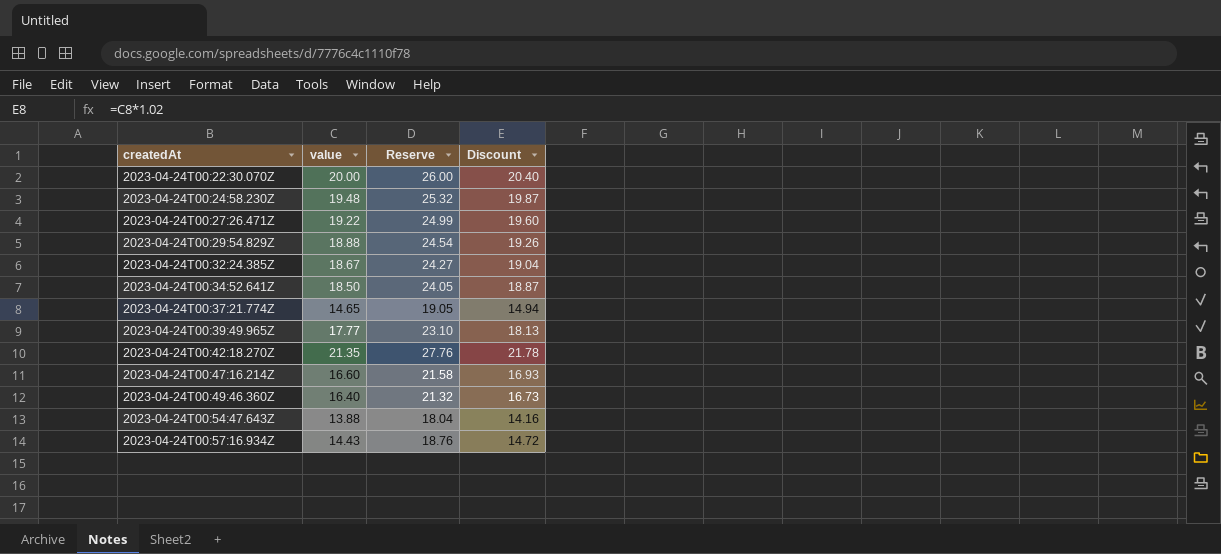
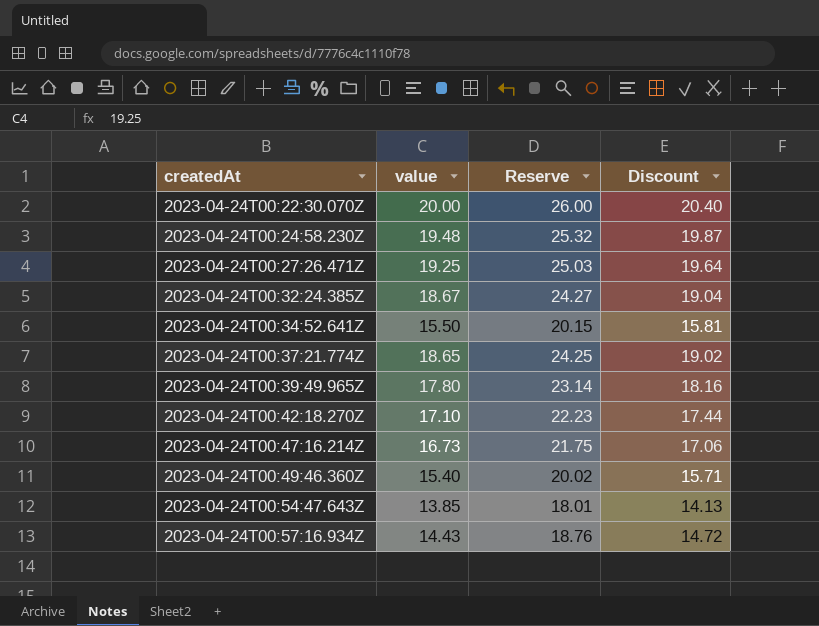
row 2023-04-24T00:29:54.829Z: 18.88 | 24.54 | 19.26 -> none
2023-04-24T00:27:26.471Z | value: 19.22 -> 19.25
2023-04-24T00:27:26.471Z | Reserve: 24.99 -> 25.03
2023-04-24T00:27:26.471Z | Discount: 19.60 -> 19.64
2023-04-24T00:34:52.641Z | value: 18.50 -> 15.50
2023-04-24T00:34:52.641Z | Reserve: 24.05 -> 20.15
2023-04-24T00:34:52.641Z | Discount: 18.87 -> 15.81
2023-04-24T00:37:21.774Z | value: 14.65 -> 18.65
2023-04-24T00:37:21.774Z | Reserve: 19.05 -> 24.25
2023-04-24T00:37:21.774Z | Discount: 14.94 -> 19.02
2023-04-24T00:39:49.965Z | value: 17.77 -> 17.80
2023-04-24T00:39:49.965Z | Reserve: 23.10 -> 23.14
2023-04-24T00:39:49.965Z | Discount: 18.13 -> 18.16
2023-04-24T00:42:18.270Z | value: 21.35 -> 17.10
2023-04-24T00:42:18.270Z | Reserve: 27.76 -> 22.23
2023-04-24T00:42:18.270Z | Discount: 21.78 -> 17.44
2023-04-24T00:47:16.214Z | value: 16.60 -> 16.73
2023-04-24T00:47:16.214Z | Reserve: 21.58 -> 21.75
2023-04-24T00:47:16.214Z | Discount: 16.93 -> 17.06
2023-04-24T00:49:46.360Z | value: 16.40 -> 15.40
2023-04-24T00:49:46.360Z | Reserve: 21.32 -> 20.02
2023-04-24T00:49:46.360Z | Discount: 16.73 -> 15.71
2023-04-24T00:54:47.643Z | value: 13.88 -> 13.85
2023-04-24T00:54:47.643Z | Reserve: 18.04 -> 18.01
2023-04-24T00:54:47.643Z | Discount: 14.16 -> 14.13

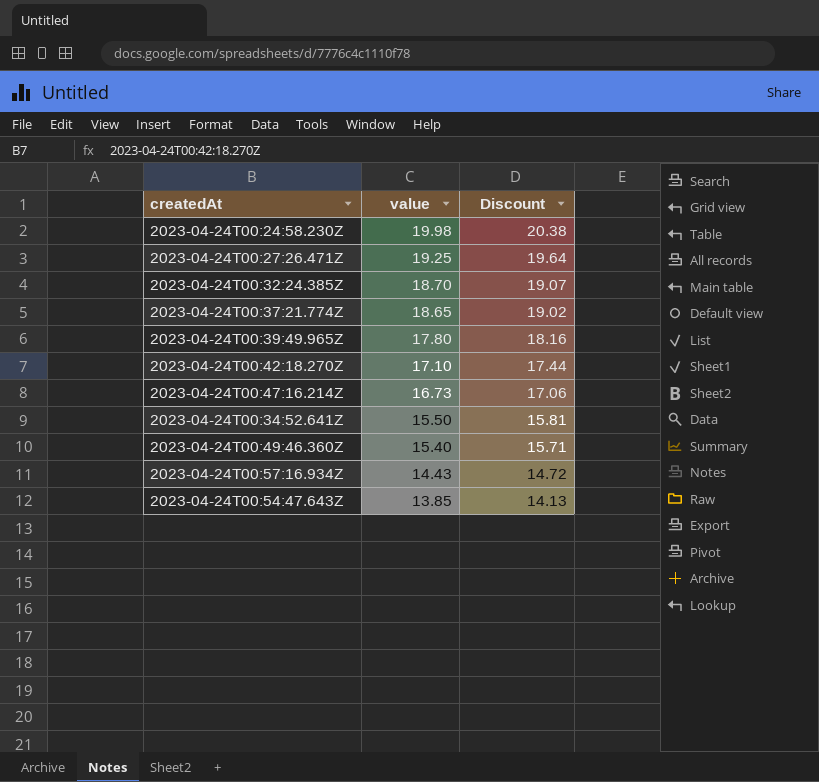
row order: createdAt ascending -> value descending
column Reserve | formula: [value] * 1.3 -> none
row 2023-04-24T00:22:30.070Z: 20.00 | 26.00 | 20.40 -> none
2023-04-24T00:24:58.230Z | value: 19.48 -> 19.98
2023-04-24T00:24:58.230Z | Discount: 19.87 -> 20.38
2023-04-24T00:32:24.385Z | value: 18.67 -> 18.70
2023-04-24T00:32:24.385Z | Discount: 19.04 -> 19.07

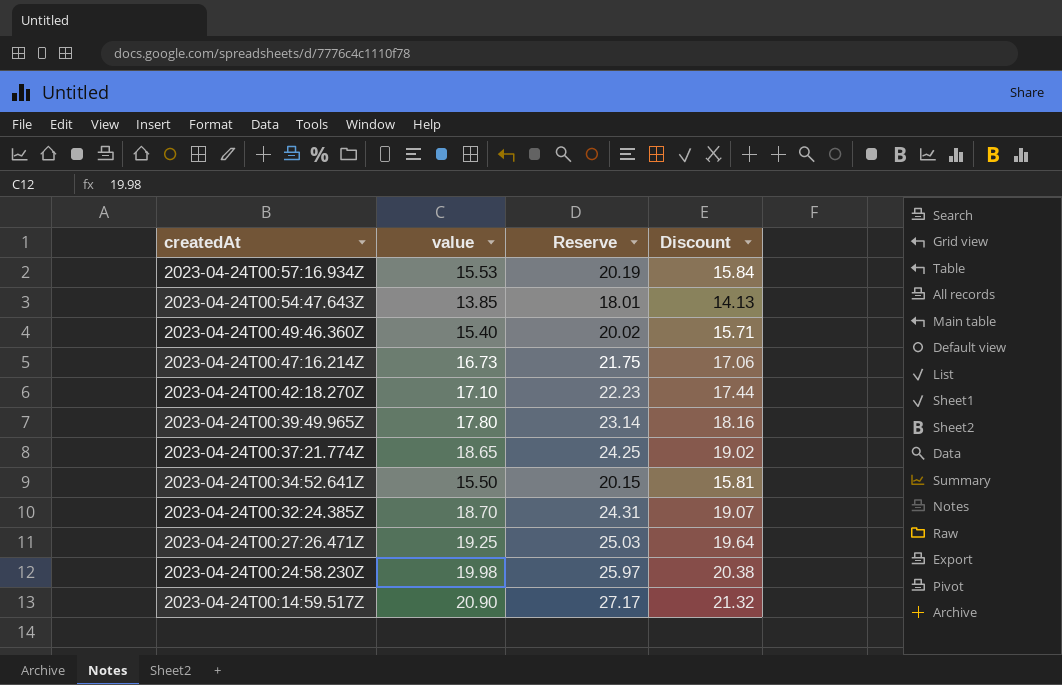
row order: value descending -> createdAt descending
column Reserve | formula: none -> [value] * 1.3
2023-04-24T00:57:16.934Z | value: 14.43 -> 15.53
2023-04-24T00:57:16.934Z | Discount: 14.72 -> 15.84
row 2023-04-24T00:14:59.517Z: none -> 20.90 | 27.17 | 21.32

